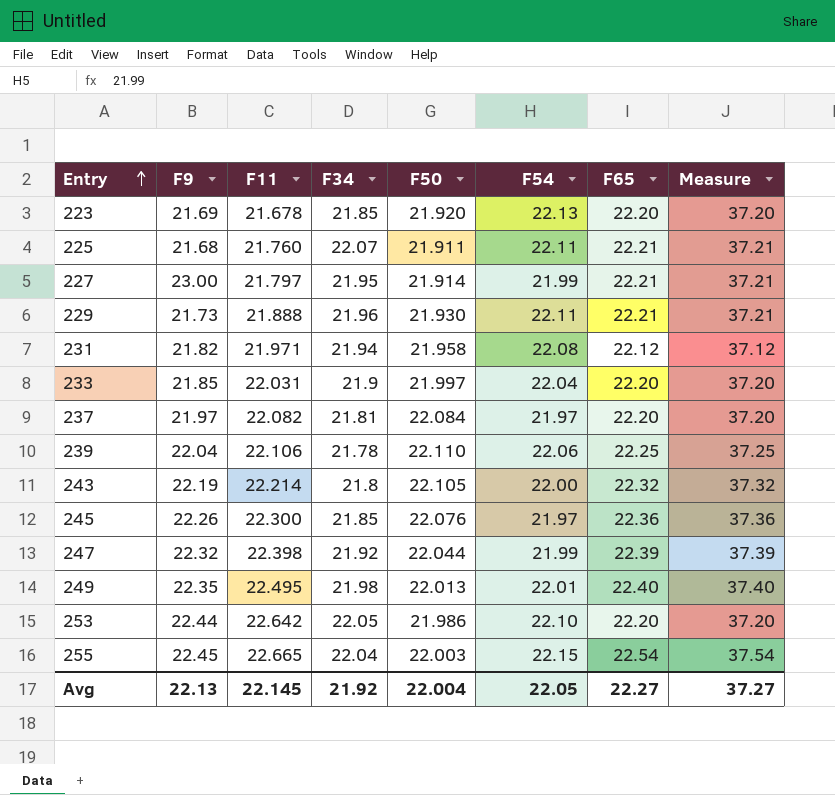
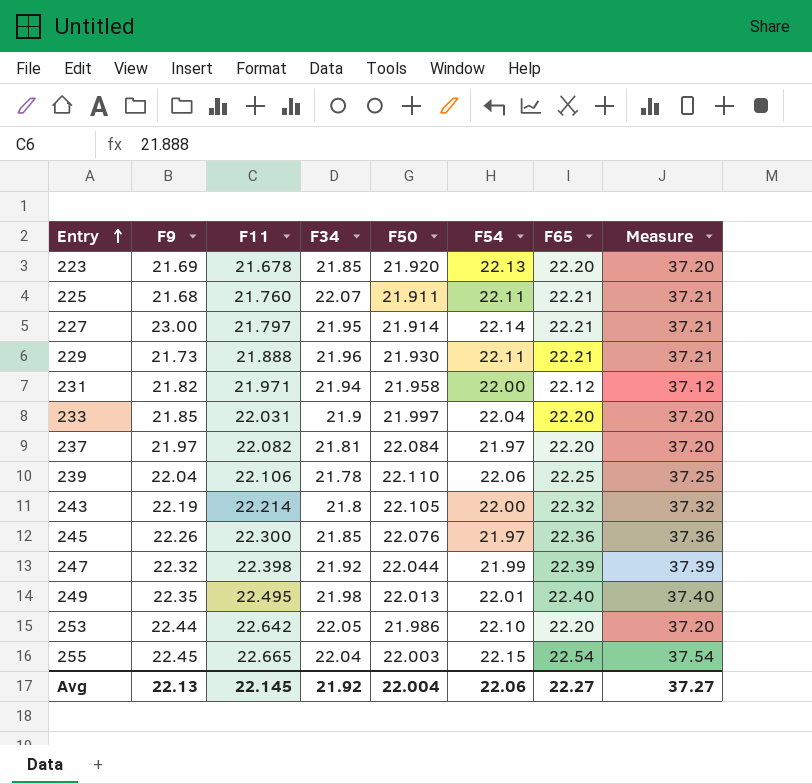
227 | F54: 21.99 -> 22.14
231 | F54: 22.08 -> 22.00
Avg | F54: 22.05 -> 22.06

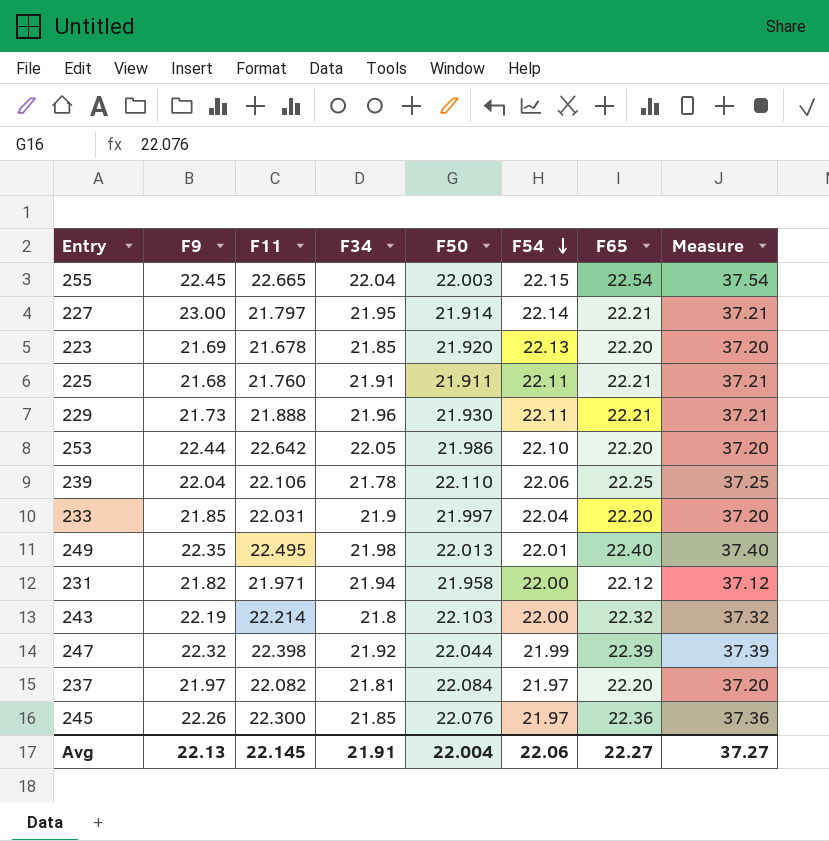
row order: Entry ascending -> F54 descending
225 | F34: 22.07 -> 21.91
243 | F50: 22.105 -> 22.103
Avg | F34: 21.92 -> 21.91

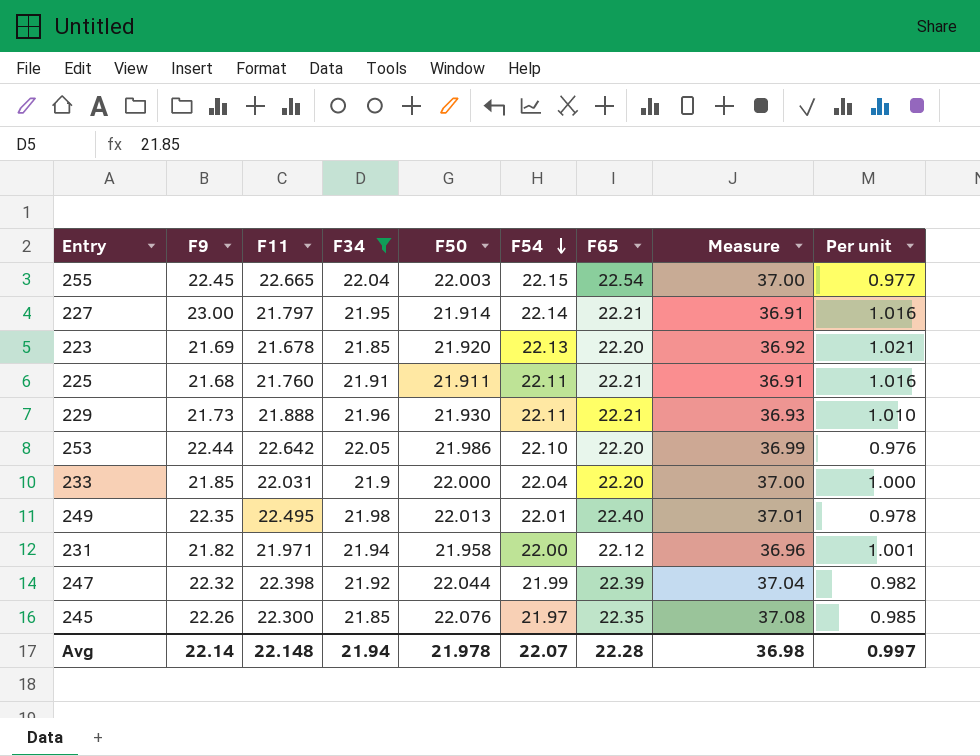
filter: none -> F34 >= 21.85
column Measure | formula: [F65] + 15 -> [F50] + 15
column Per unit | formula: none -> [F54] / [F11]
233 | F50: 21.997 -> 22.000
245 | F65: 22.36 -> 22.35
Avg | F9: 22.13 -> 22.14
Avg | F11: 22.145 -> 22.148
Avg | F34: 21.91 -> 21.94
Avg | F50: 22.004 -> 21.978
Avg | F54: 22.06 -> 22.07
Avg | F65: 22.27 -> 22.28
Avg | Measure: 37.27 -> 36.98

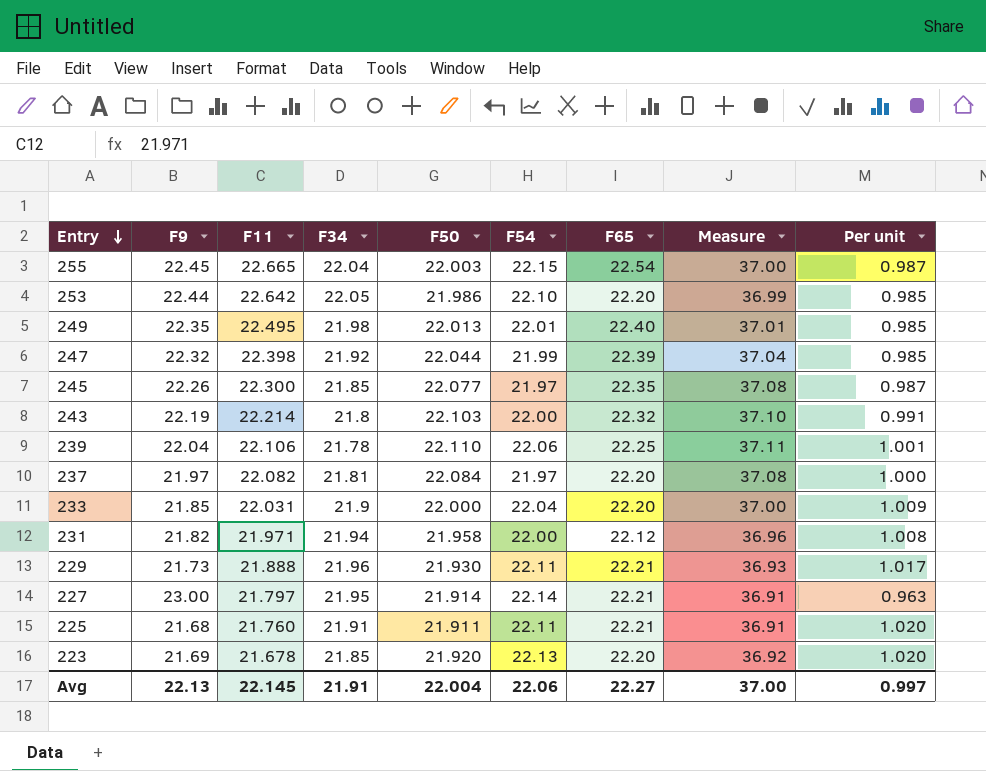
filter: F34 >= 21.85 -> none
row order: F54 descending -> Entry descending
column Per unit | formula: [F54] / [F11] -> [F54] / [F9]
245 | F50: 22.076 -> 22.077
Avg | F9: 22.14 -> 22.13
Avg | F11: 22.148 -> 22.145
Avg | F34: 21.94 -> 21.91
Avg | F50: 21.978 -> 22.004
Avg | F54: 22.07 -> 22.06
Avg | F65: 22.28 -> 22.27
Avg | Measure: 36.98 -> 37.00

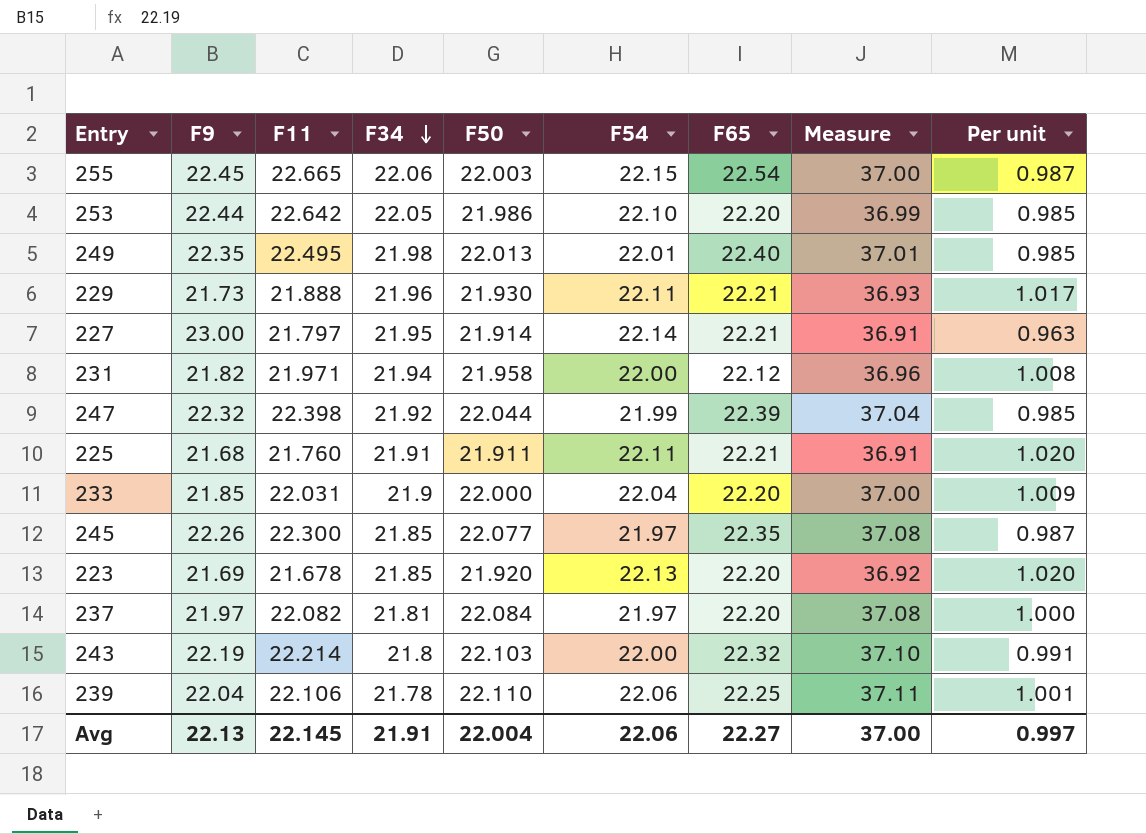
row order: Entry descending -> F34 descending
255 | F34: 22.04 -> 22.06

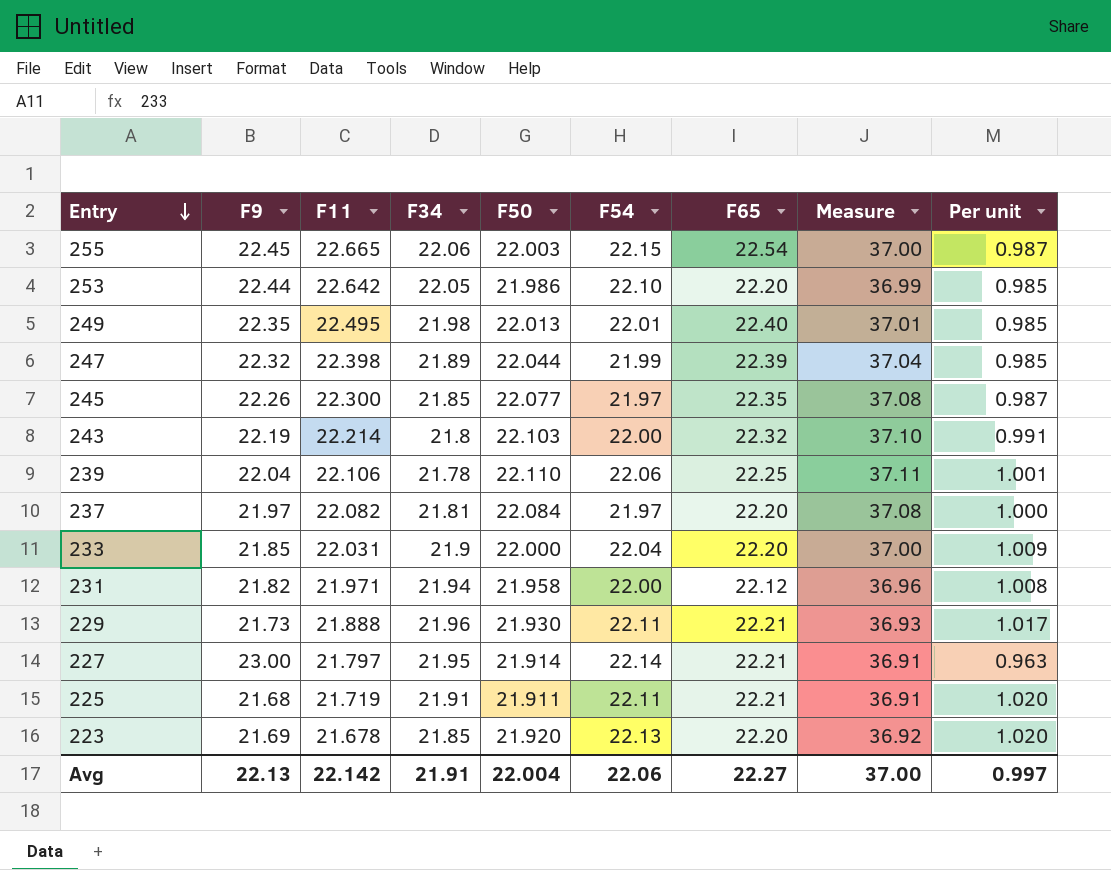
row order: F34 descending -> Entry descending
247 | F34: 21.92 -> 21.89
225 | F11: 21.760 -> 21.719
Avg | F11: 22.145 -> 22.142

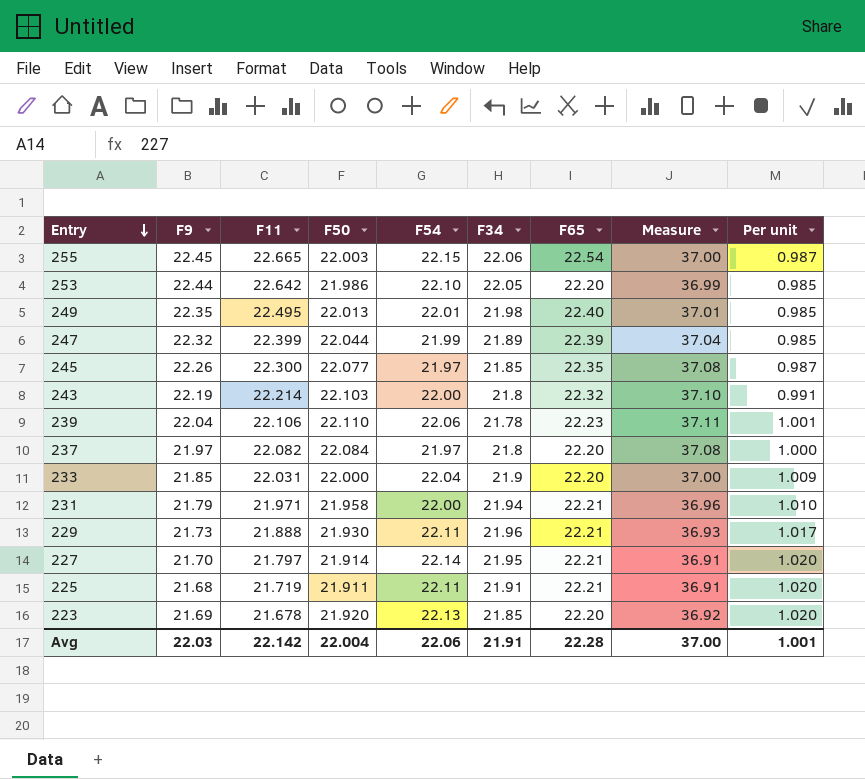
column F34 | position: 4 -> 6
247 | F11: 22.398 -> 22.399
239 | F65: 22.25 -> 22.23
237 | F34: 21.81 -> 21.8
231 | F9: 21.82 -> 21.79
231 | F65: 22.12 -> 22.21
231 | Per unit: 1.008 -> 1.010
227 | F9: 23.00 -> 21.70
227 | Per unit: 0.963 -> 1.020
Avg | F9: 22.13 -> 22.03
Avg | F65: 22.27 -> 22.28
Avg | Per unit: 0.997 -> 1.001

